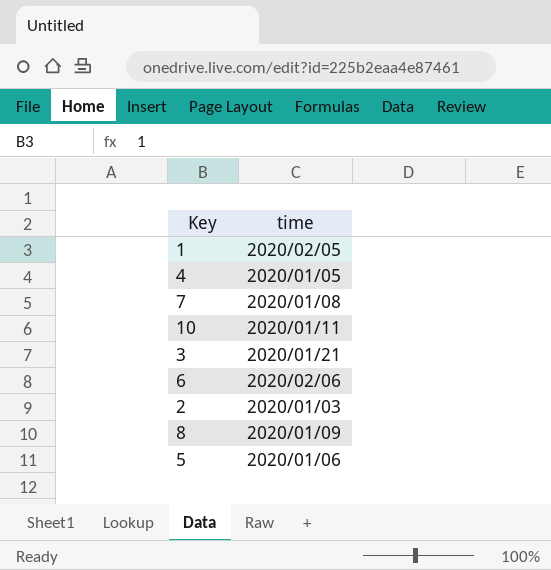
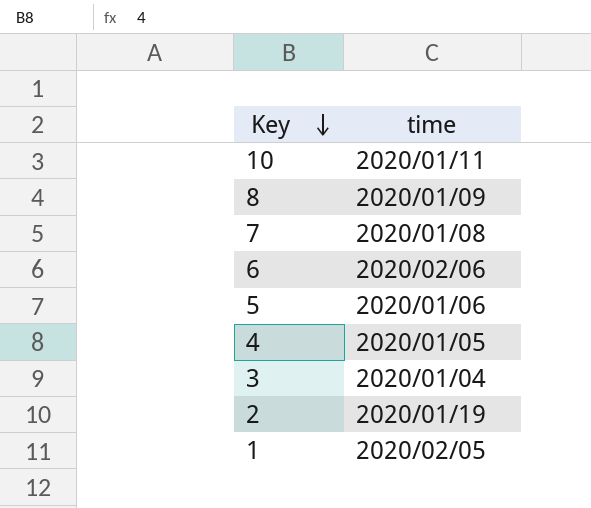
row order: none -> Key descending
3 | time: 2020/01/21 -> 2020/01/04
2 | time: 2020/01/03 -> 2020/01/19

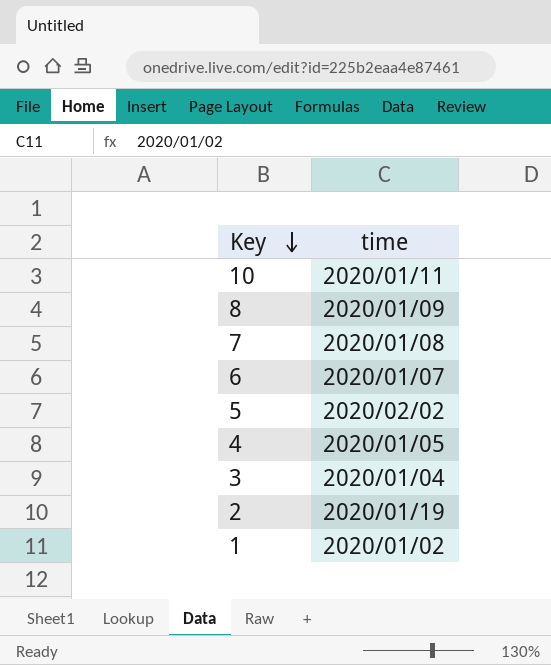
6 | time: 2020/02/06 -> 2020/01/07
5 | time: 2020/01/06 -> 2020/02/02
1 | time: 2020/02/05 -> 2020/01/02

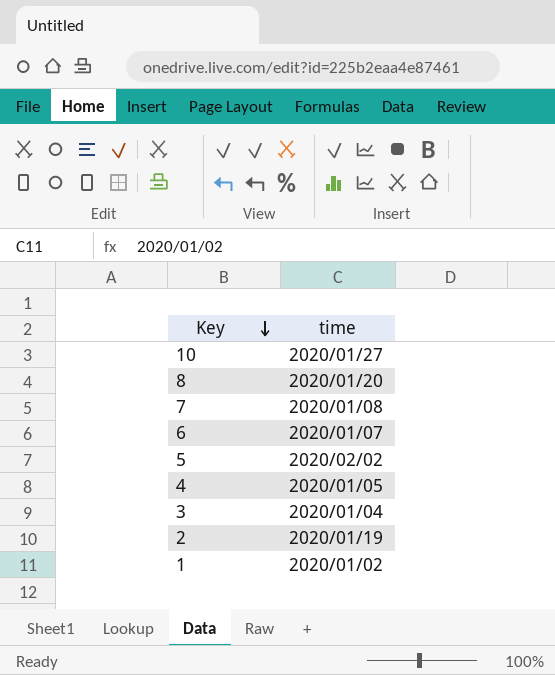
10 | time: 2020/01/11 -> 2020/01/27
8 | time: 2020/01/09 -> 2020/01/20

